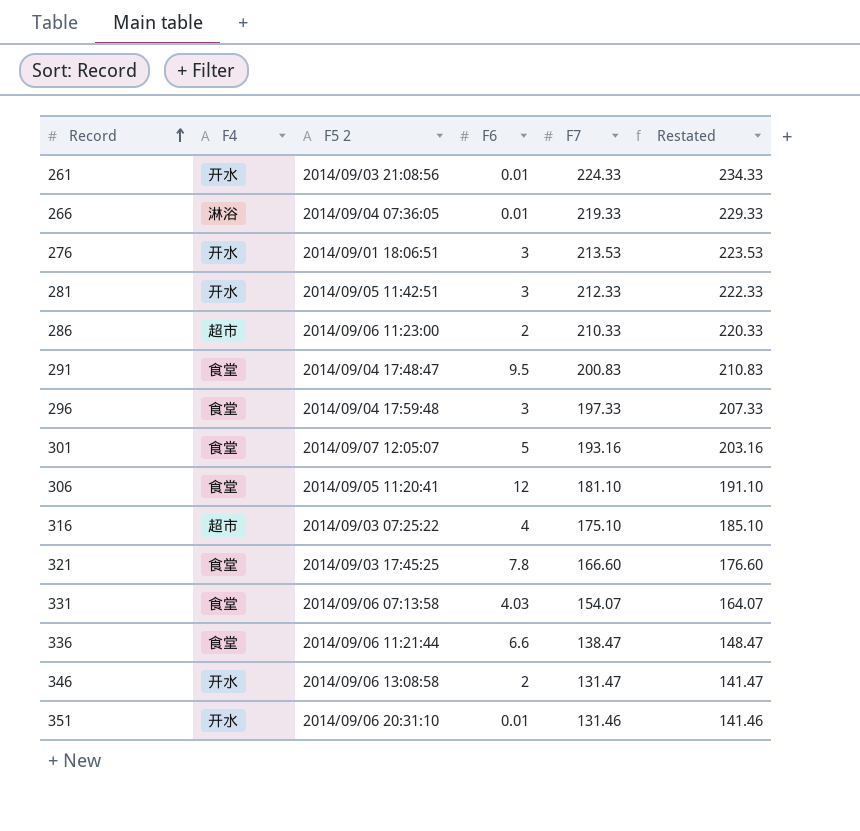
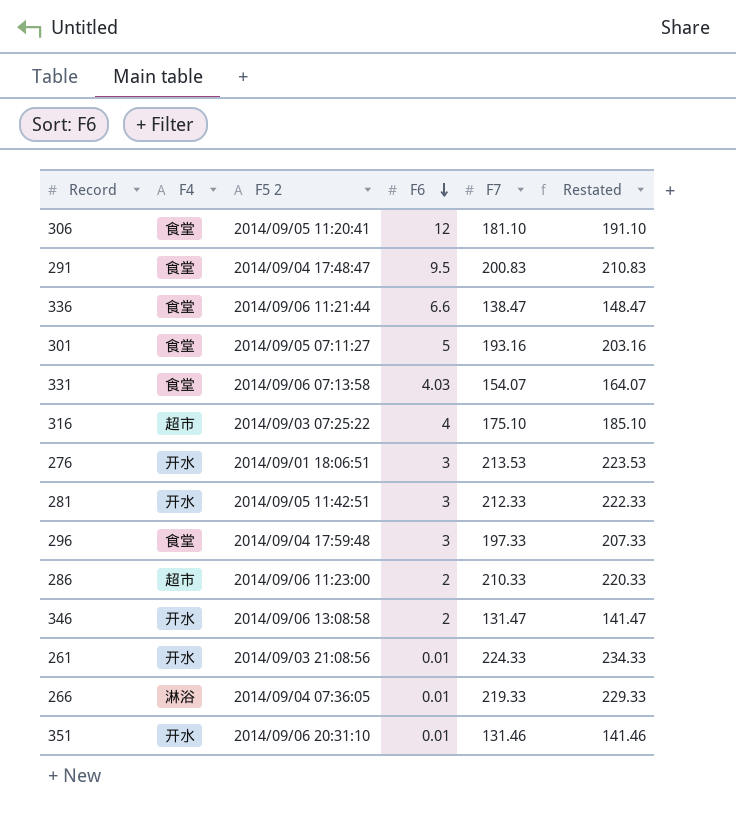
row order: Record ascending -> F6 descending
row 321: 食堂 | 2014/09/03 17:45:25 | 7.8 | 166.60 | 176.60 -> none
301 | F5 2: 2014/09/07 12:05:07 -> 2014/09/05 07:11:27

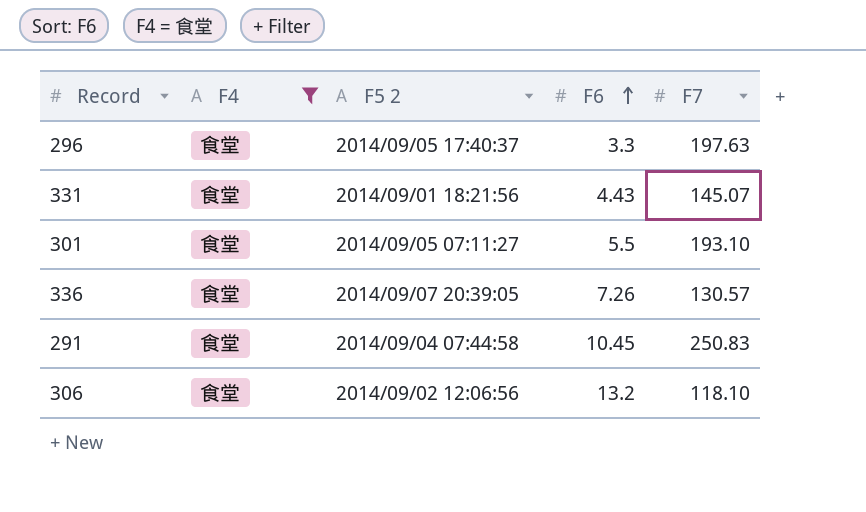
filter: none -> F4 = 食堂
row order: F6 descending -> F6 ascending
column Restated | formula: [F7] + 10 -> none
296 | F5 2: 2014/09/04 17:59:48 -> 2014/09/05 17:40:37
296 | F6: 3 -> 3.3
296 | F7: 197.33 -> 197.63
331 | F5 2: 2014/09/06 07:13:58 -> 2014/09/01 18:21:56
331 | F6: 4.03 -> 4.43
331 | F7: 154.07 -> 145.07
301 | F6: 5 -> 5.5
301 | F7: 193.16 -> 193.10
336 | F5 2: 2014/09/06 11:21:44 -> 2014/09/07 20:39:05
336 | F6: 6.6 -> 7.26
336 | F7: 138.47 -> 130.57
291 | F5 2: 2014/09/04 17:48:47 -> 2014/09/04 07:44:58
291 | F6: 9.5 -> 10.45
291 | F7: 200.83 -> 250.83
306 | F5 2: 2014/09/05 11:20:41 -> 2014/09/02 12:06:56
306 | F6: 12 -> 13.2
306 | F7: 181.10 -> 118.10

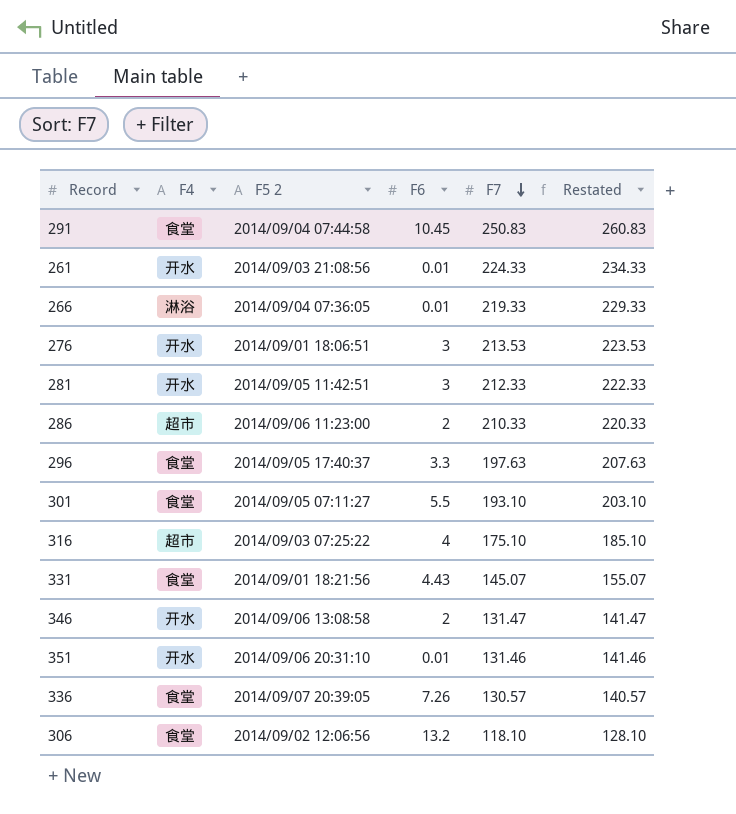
filter: F4 = 食堂 -> none
row order: F6 ascending -> F7 descending
column Restated | formula: none -> [F7] + 10

